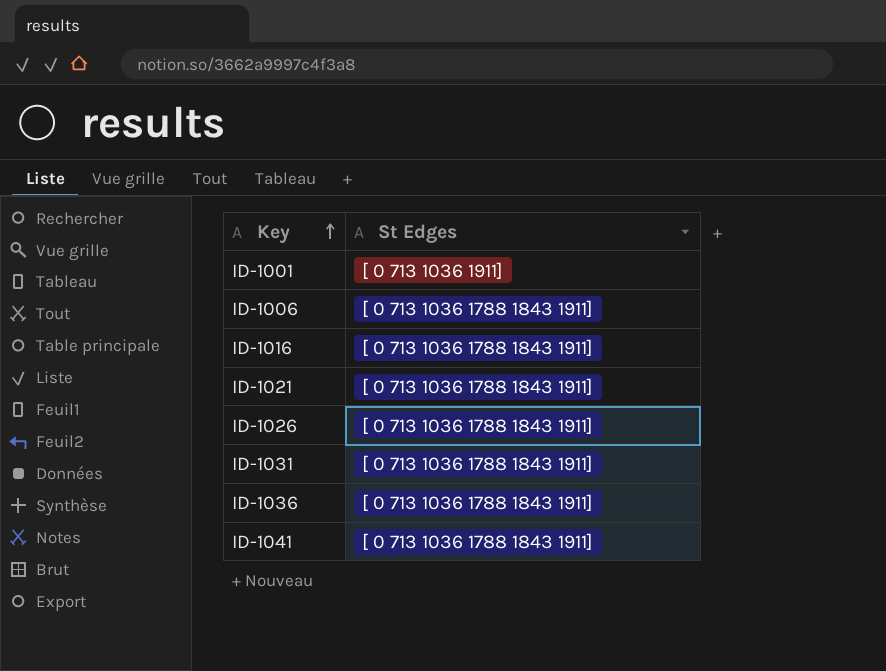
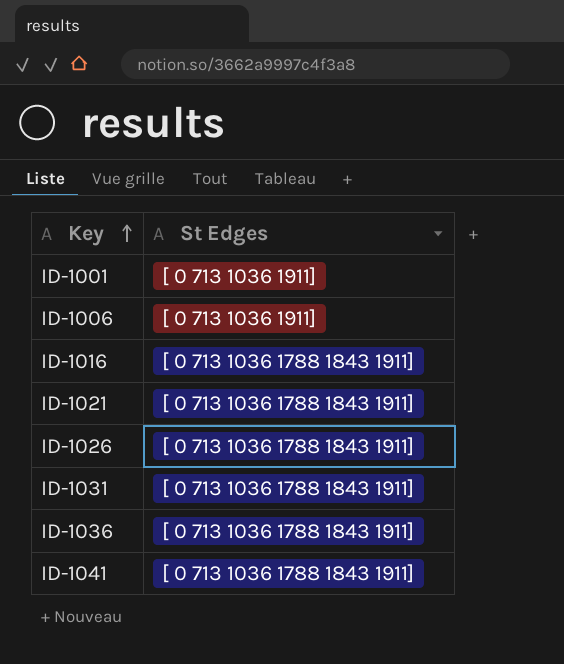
ID-1006 | St Edges: [ 0 713 1036 1788 1843 1911] -> [ 0 713 1036 1911]

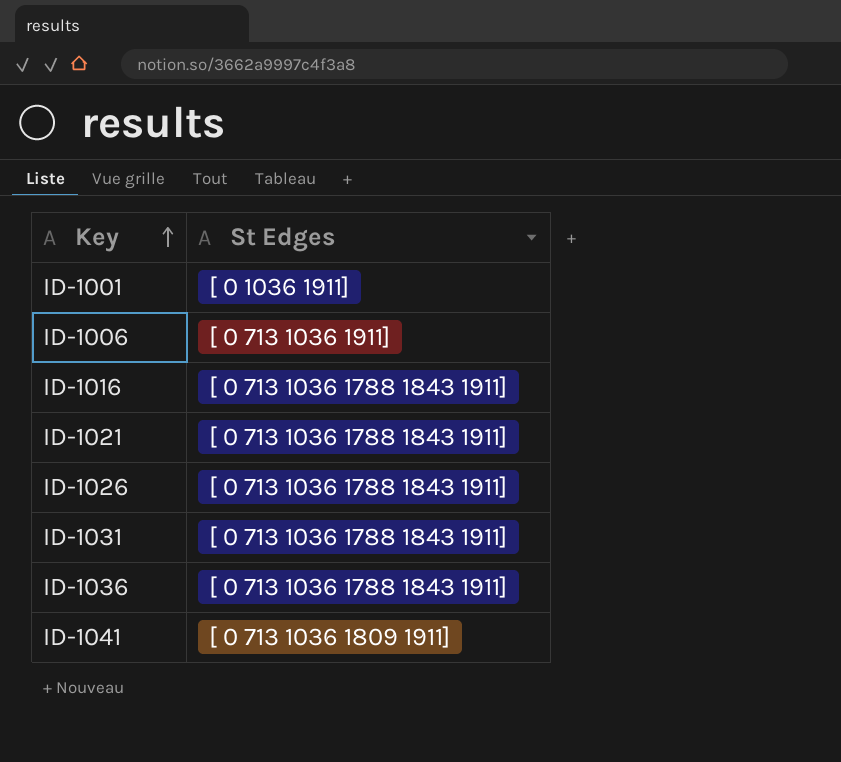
ID-1001 | St Edges: [ 0 713 1036 1911] -> [ 0 1036 1911]
ID-1041 | St Edges: [ 0 713 1036 1788 1843 1911] -> [ 0 713 1036 1809 1911]

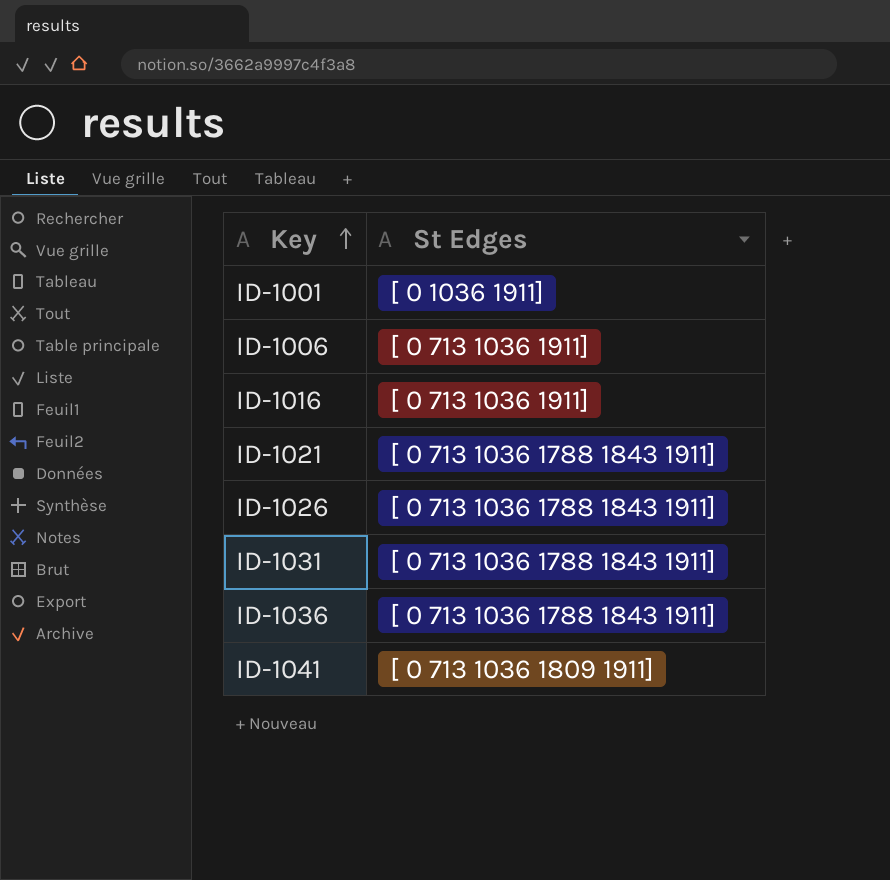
ID-1016 | St Edges: [ 0 713 1036 1788 1843 1911] -> [ 0 713 1036 1911]

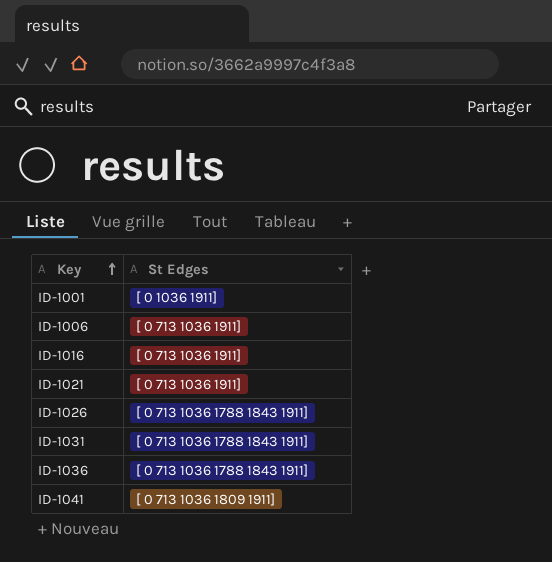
ID-1021 | St Edges: [ 0 713 1036 1788 1843 1911] -> [ 0 713 1036 1911]

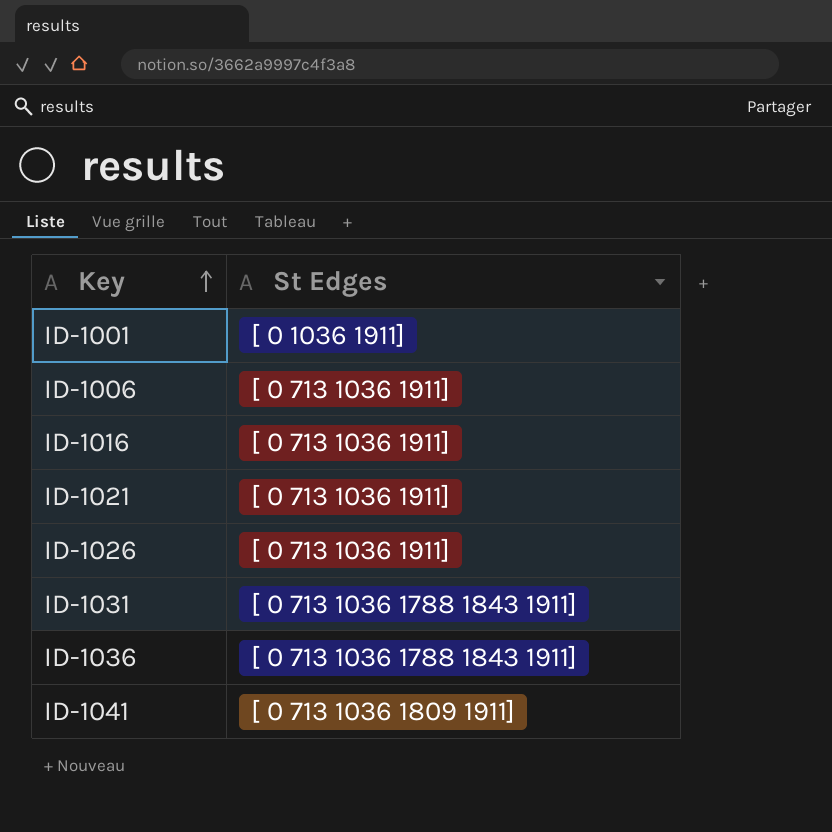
ID-1026 | St Edges: [ 0 713 1036 1788 1843 1911] -> [ 0 713 1036 1911]

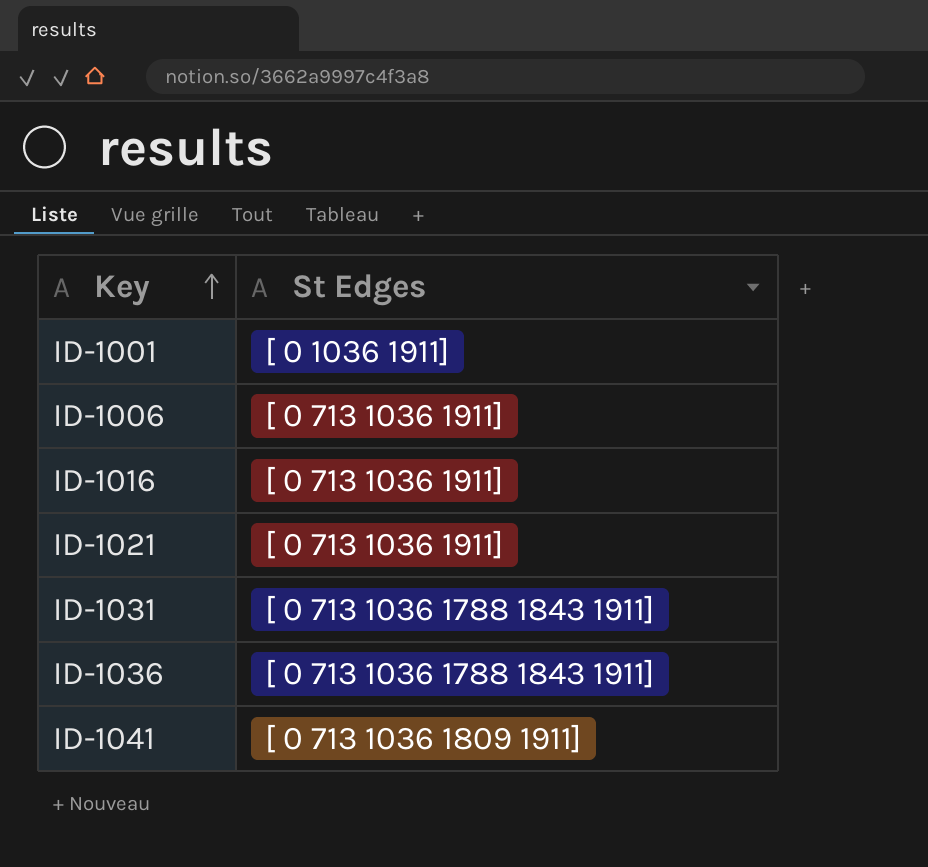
row ID-1026: [ 0 713 1036 1911] -> none

